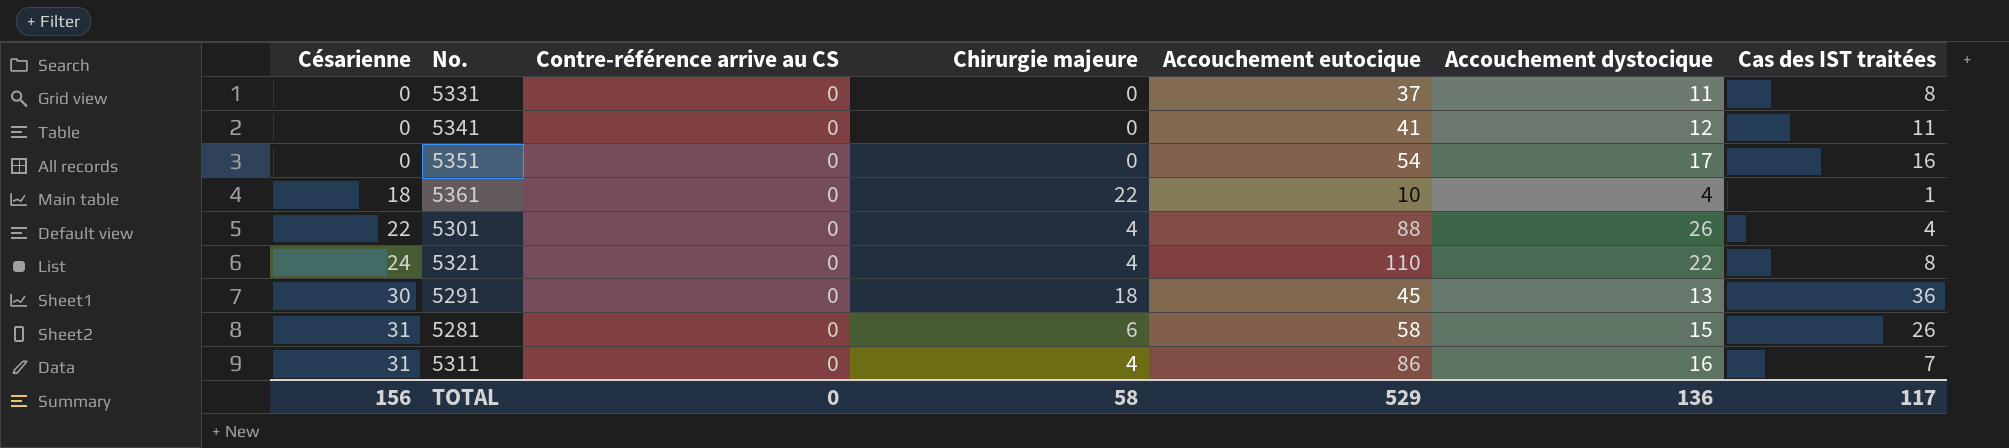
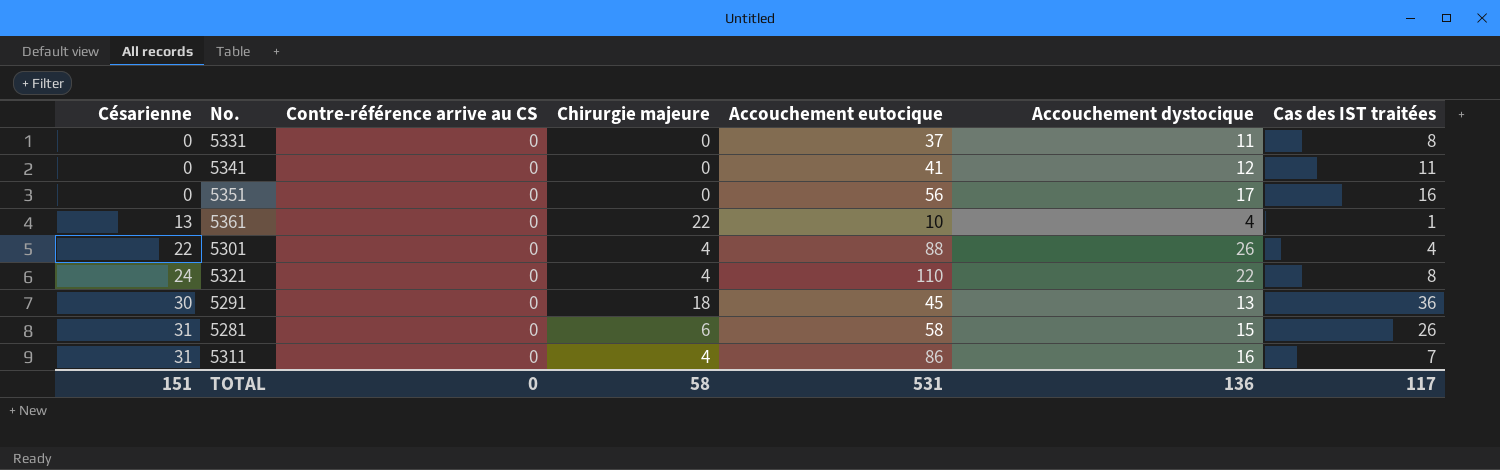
5351 | Accouchement eutocique: 54 -> 56
5361 | Césarienne: 18 -> 13
TOTAL | Césarienne: 156 -> 151
TOTAL | Accouchement eutocique: 529 -> 531

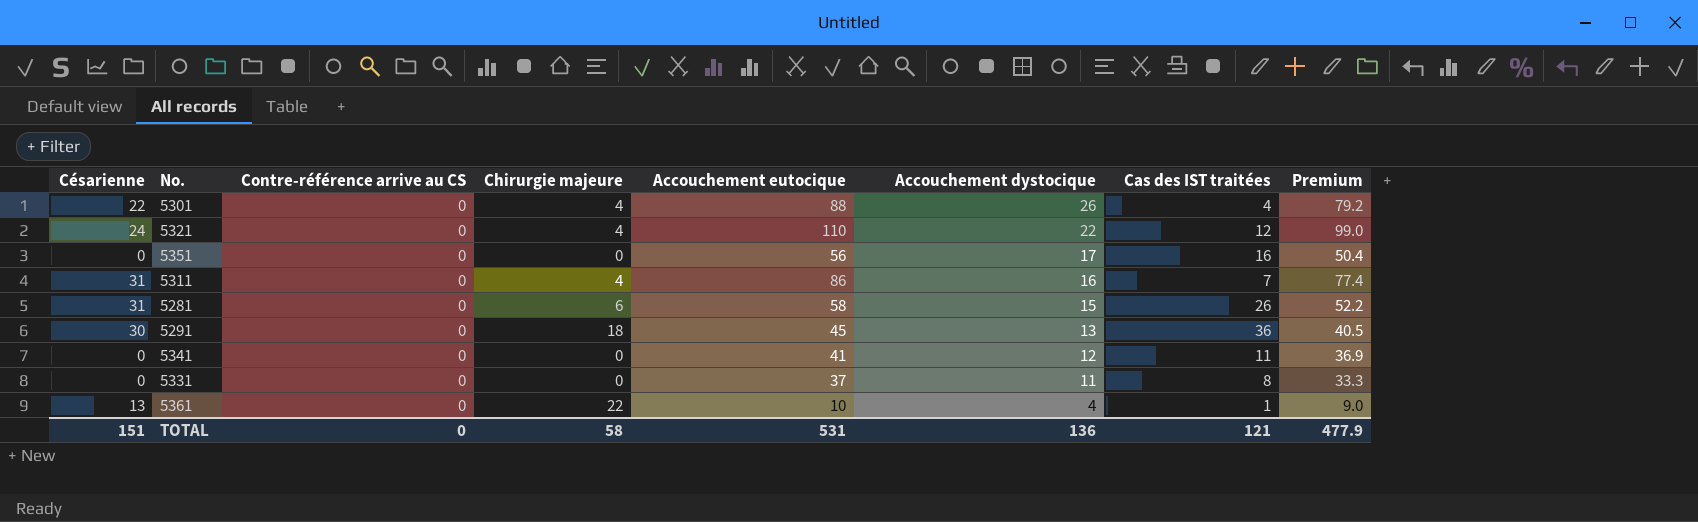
row order: Césarienne ascending -> Accouchement dystocique descending
column Premium | formula: none -> [Accouchement eutocique] * 0.9
5321 | Cas des IST traitées: 8 -> 12
TOTAL | Cas des IST traitées: 117 -> 121

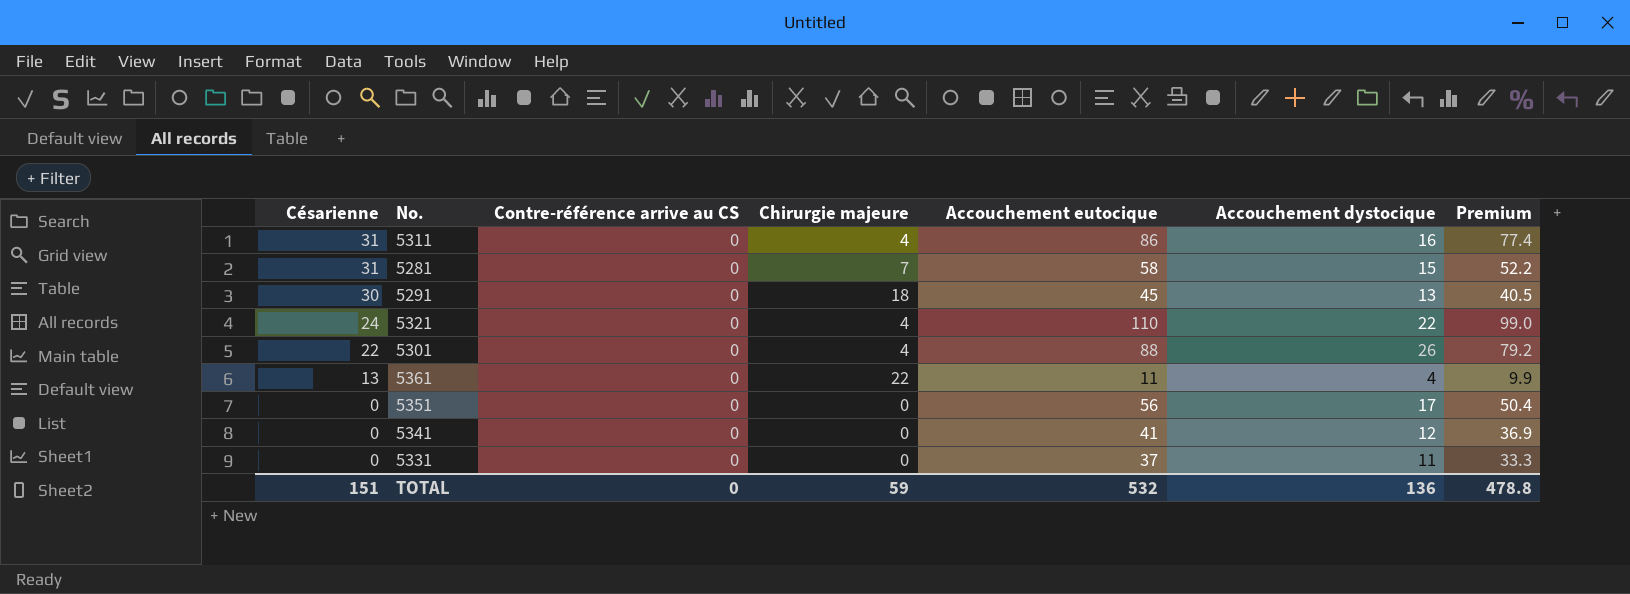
row order: Accouchement dystocique descending -> Césarienne descending
column Cas des IST traitées | position: 7 -> none
5281 | Chirurgie majeure: 6 -> 7
5361 | Accouchement eutocique: 10 -> 11
5361 | Premium: 9.0 -> 9.9
TOTAL | Chirurgie majeure: 58 -> 59
TOTAL | Accouchement eutocique: 531 -> 532
TOTAL | Premium: 477.9 -> 478.8

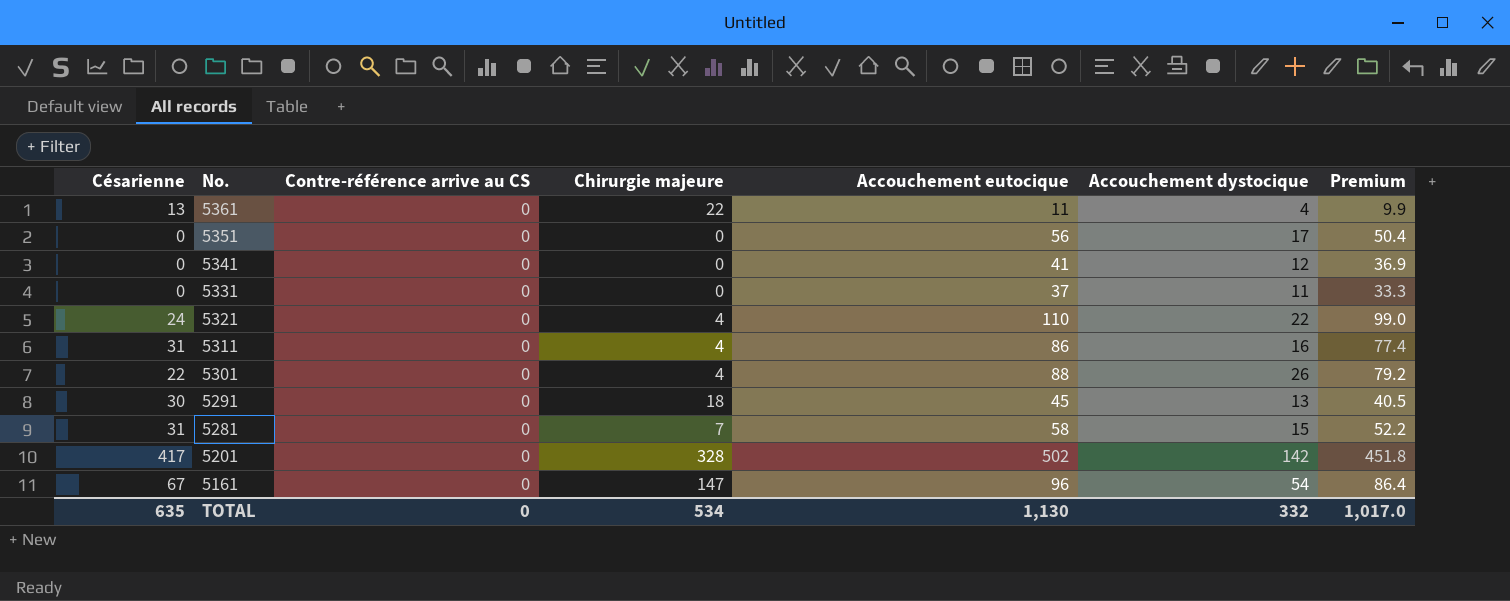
row order: Césarienne descending -> No. descending
row 5201: none -> 417 | 0 | 328 | 502 | 142 | 451.8
row 5161: none -> 67 | 0 | 147 | 96 | 54 | 86.4
TOTAL | Césarienne: 151 -> 635
TOTAL | Chirurgie majeure: 59 -> 534
TOTAL | Accouchement eutocique: 532 -> 1,130
TOTAL | Accouchement dystocique: 136 -> 332
TOTAL | Premium: 478.8 -> 1,017.0

